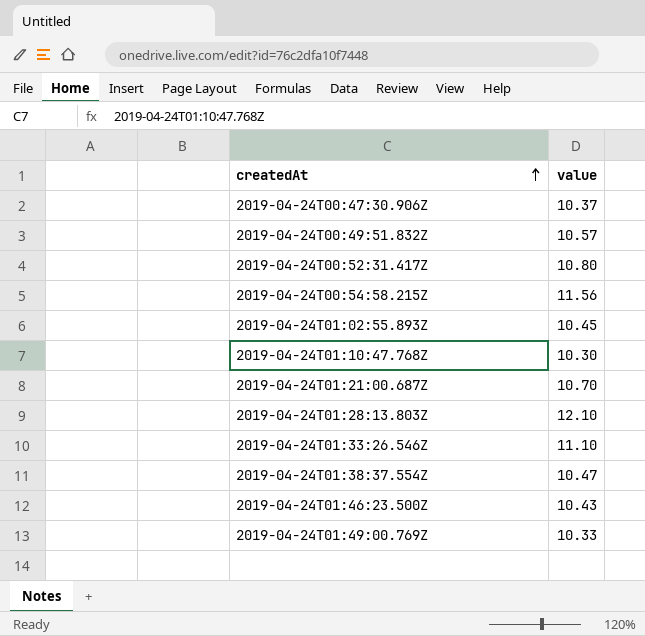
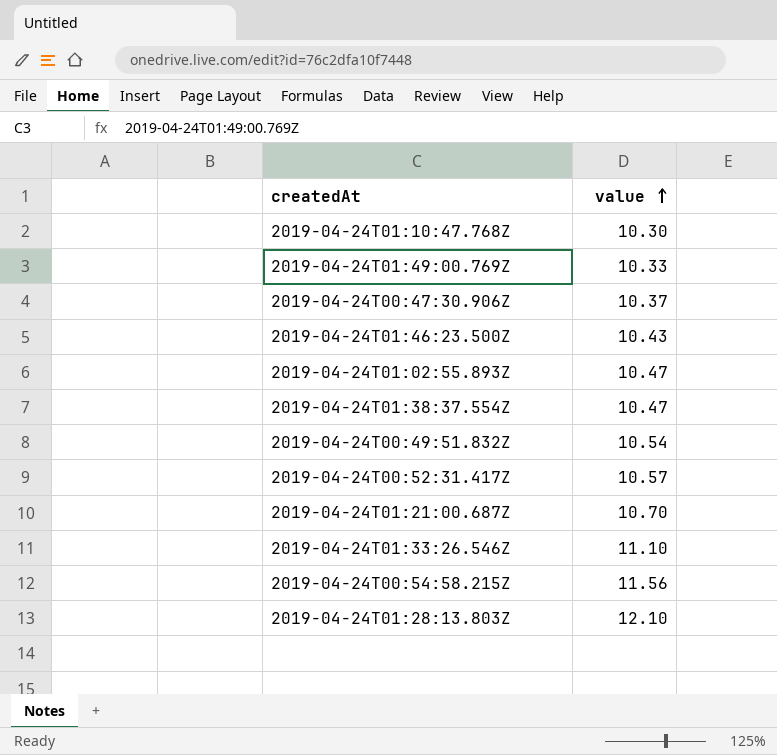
row order: createdAt ascending -> value ascending
2019-04-24T01:02:55.893Z | value: 10.45 -> 10.47
2019-04-24T00:49:51.832Z | value: 10.57 -> 10.54
2019-04-24T00:52:31.417Z | value: 10.80 -> 10.57

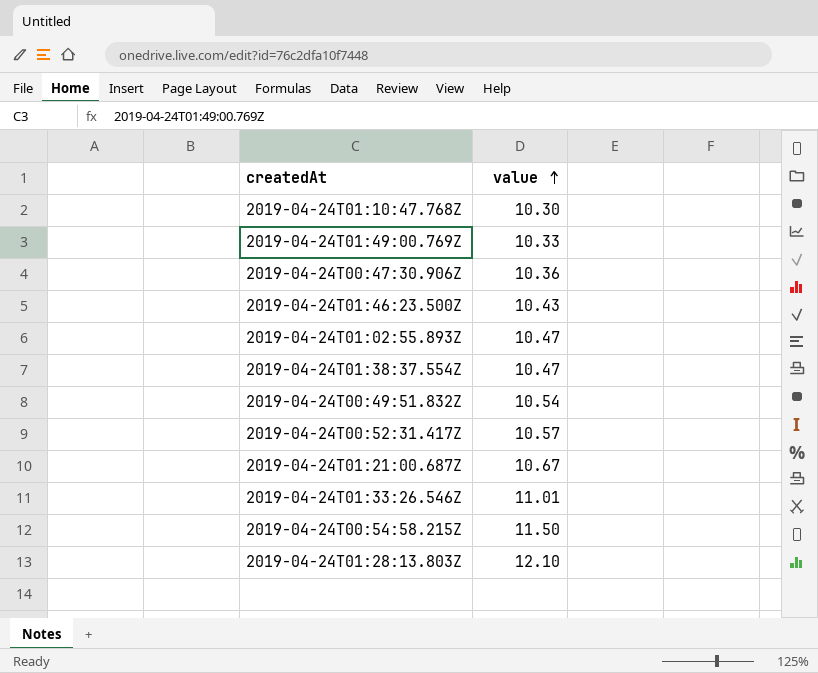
2019-04-24T00:47:30.906Z | value: 10.37 -> 10.36
2019-04-24T01:21:00.687Z | value: 10.70 -> 10.67
2019-04-24T01:33:26.546Z | value: 11.10 -> 11.01
2019-04-24T00:54:58.215Z | value: 11.56 -> 11.50

